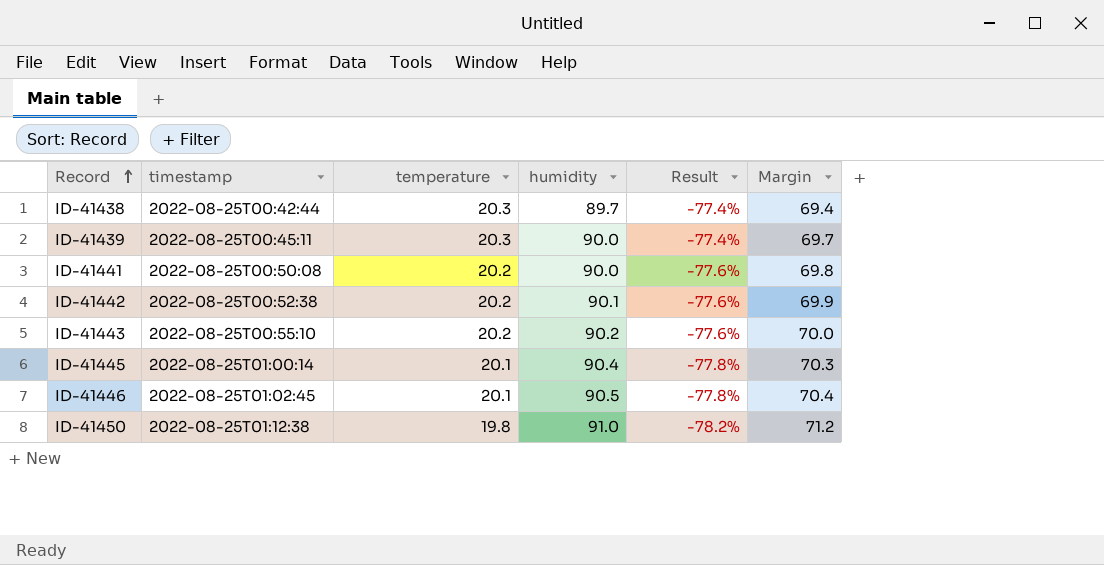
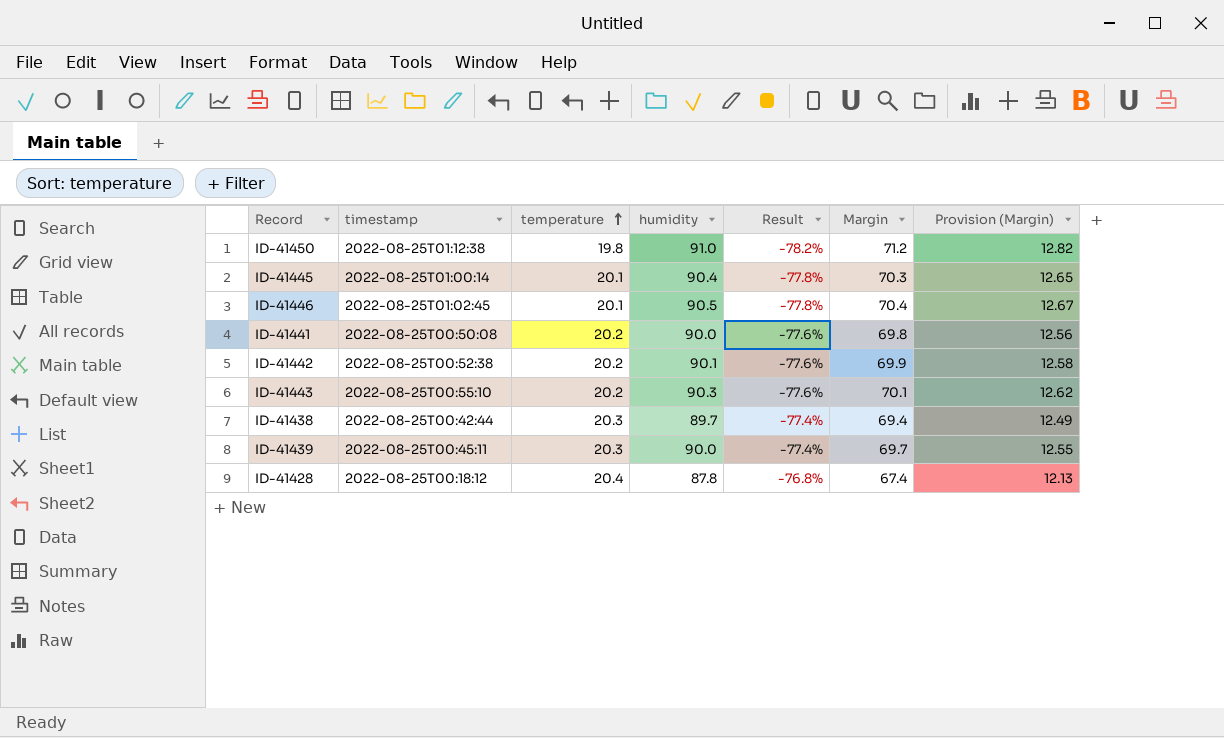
row order: Record ascending -> temperature ascending
column Provision (Margin) | formula: none -> [Margin] * 0.18
ID-41443 | humidity: 90.2 -> 90.3
ID-41443 | Margin: 70.0 -> 70.1
row ID-41428: none -> 2022-08-25T00:18:12 | 20.4 | 87.8 | -76.8% | 67.4 | 12.13

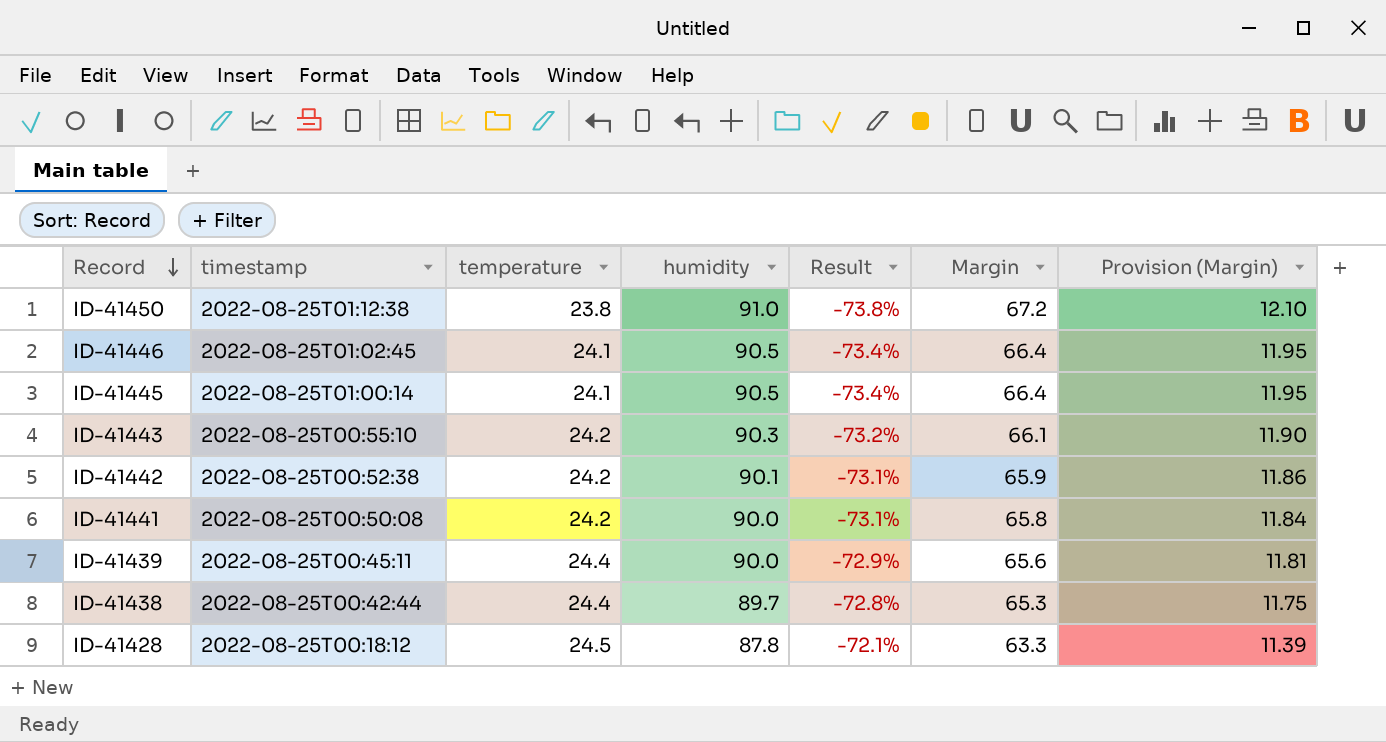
row order: temperature ascending -> Record descending
ID-41450 | temperature: 19.8 -> 23.8
ID-41450 | Result: -78.2% -> -73.8%
ID-41450 | Margin: 71.2 -> 67.2
ID-41450 | Provision (Margin): 12.82 -> 12.10
ID-41446 | temperature: 20.1 -> 24.1
ID-41446 | Result: -77.8% -> -73.4%
ID-41446 | Margin: 70.4 -> 66.4
ID-41446 | Provision (Margin): 12.67 -> 11.95
ID-41445 | temperature: 20.1 -> 24.1
ID-41445 | humidity: 90.4 -> 90.5
ID-41445 | Result: -77.8% -> -73.4%
ID-41445 | Margin: 70.3 -> 66.4
ID-41445 | Provision (Margin): 12.65 -> 11.95
ID-41443 | temperature: 20.2 -> 24.2
ID-41443 | Result: -77.6% -> -73.2%
ID-41443 | Margin: 70.1 -> 66.1
ID-41443 | Provision (Margin): 12.62 -> 11.90
ID-41442 | temperature: 20.2 -> 24.2
ID-41442 | Result: -77.6% -> -73.1%
ID-41442 | Margin: 69.9 -> 65.9
ID-41442 | Provision (Margin): 12.58 -> 11.86
ID-41441 | temperature: 20.2 -> 24.2
ID-41441 | Result: -77.6% -> -73.1%
ID-41441 | Margin: 69.8 -> 65.8
ID-41441 | Provision (Margin): 12.56 -> 11.84
ID-41439 | temperature: 20.3 -> 24.4
ID-41439 | Result: -77.4% -> -72.9%
ID-41439 | Margin: 69.7 -> 65.6
ID-41439 | Provision (Margin): 12.55 -> 11.81
ID-41438 | temperature: 20.3 -> 24.4
ID-41438 | Result: -77.4% -> -72.8%
ID-41438 | Margin: 69.4 -> 65.3
ID-41438 | Provision (Margin): 12.49 -> 11.75
ID-41428 | temperature: 20.4 -> 24.5
ID-41428 | Result: -76.8% -> -72.1%
ID-41428 | Margin: 67.4 -> 63.3
ID-41428 | Provision (Margin): 12.13 -> 11.39

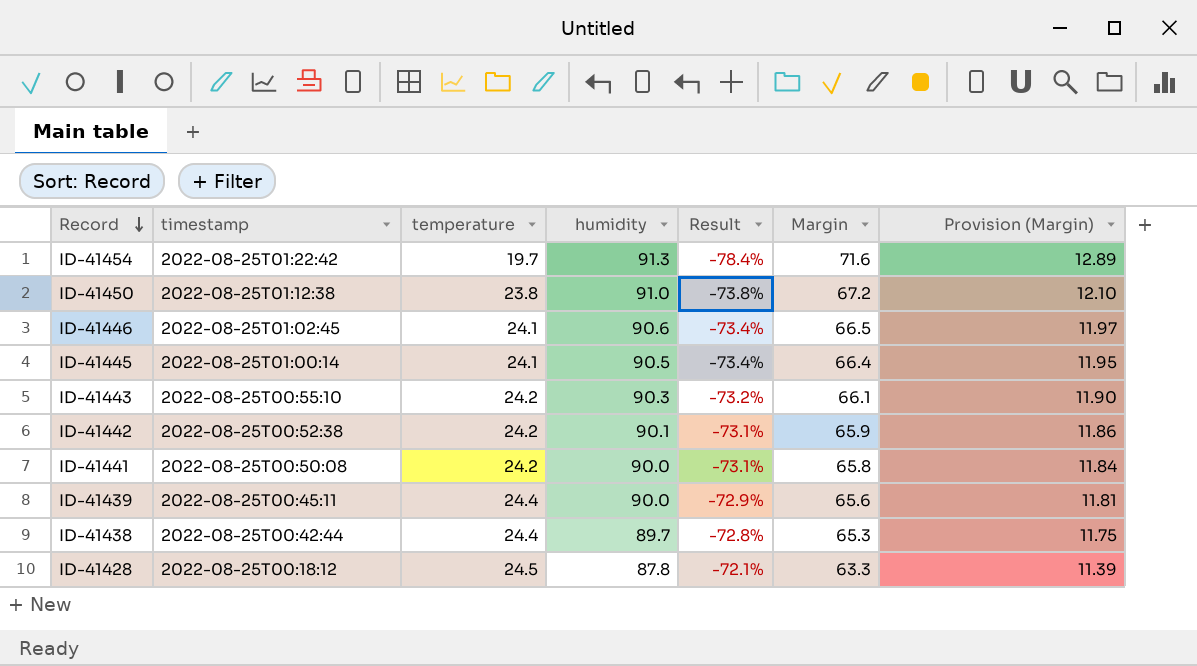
row ID-41454: none -> 2022-08-25T01:22:42 | 19.7 | 91.3 | -78.4% | 71.6 | 12.89
ID-41446 | humidity: 90.5 -> 90.6
ID-41446 | Margin: 66.4 -> 66.5
ID-41446 | Provision (Margin): 11.95 -> 11.97

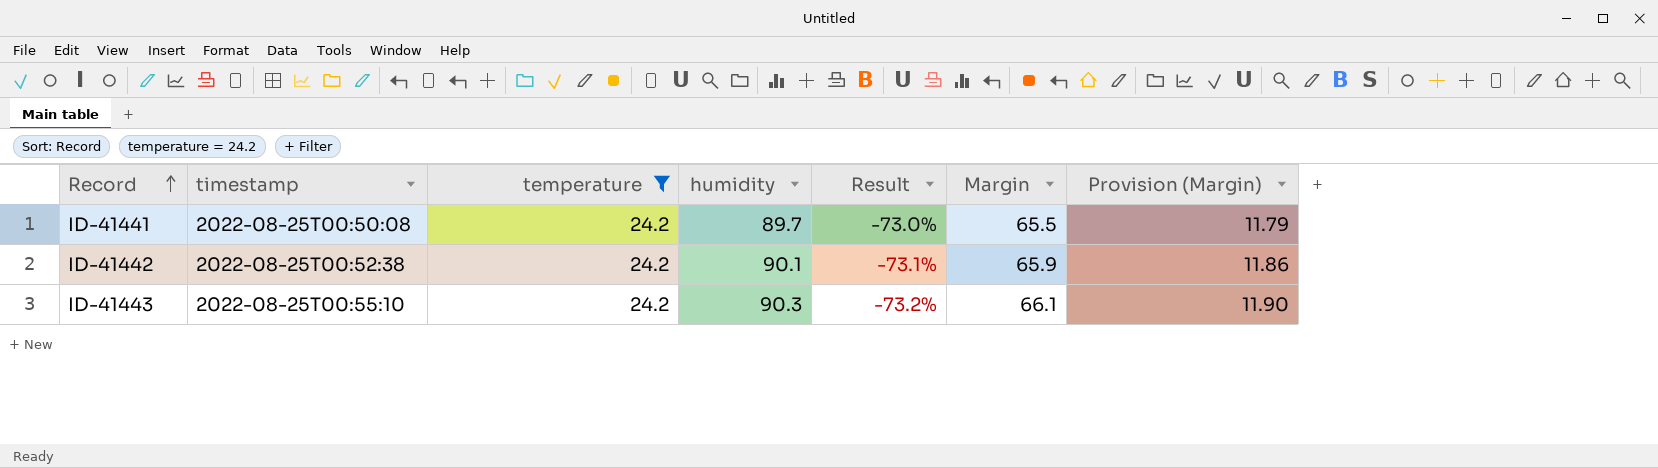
filter: none -> temperature = 24.2
row order: Record descending -> Record ascending
ID-41441 | humidity: 90.0 -> 89.7
ID-41441 | Result: -73.1% -> -73.0%
ID-41441 | Margin: 65.8 -> 65.5
ID-41441 | Provision (Margin): 11.84 -> 11.79

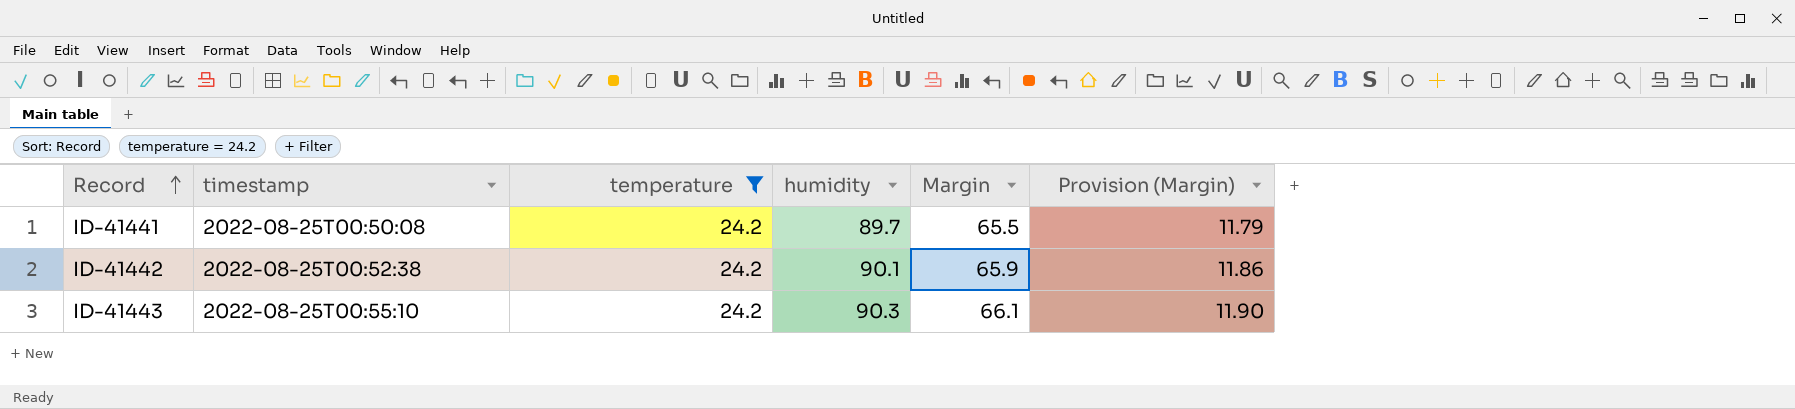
column Result | formula: ([temperature] - [humidity]) / [humidity] -> none

